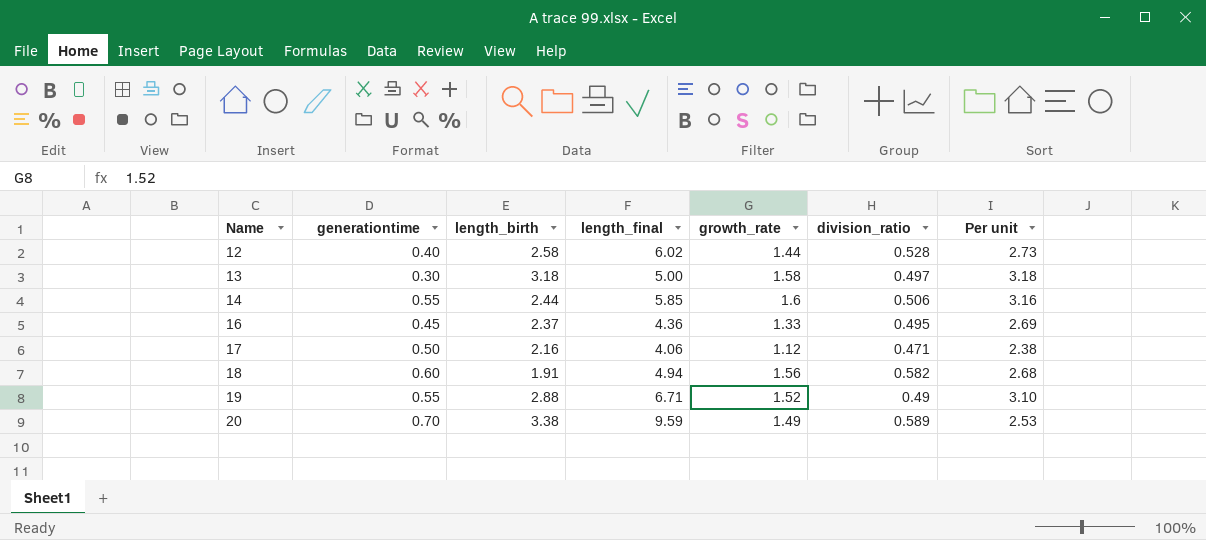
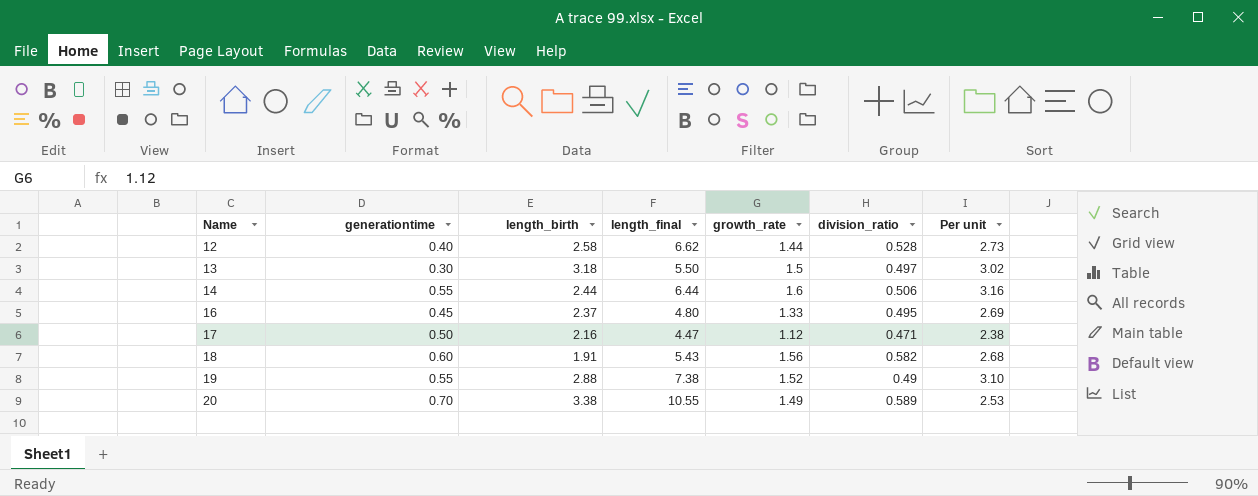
12 | length_final: 6.02 -> 6.62
13 | length_final: 5.00 -> 5.50
13 | growth_rate: 1.58 -> 1.5
13 | Per unit: 3.18 -> 3.02
14 | length_final: 5.85 -> 6.44
16 | length_final: 4.36 -> 4.80
17 | length_final: 4.06 -> 4.47
18 | length_final: 4.94 -> 5.43
19 | length_final: 6.71 -> 7.38
20 | length_final: 9.59 -> 10.55

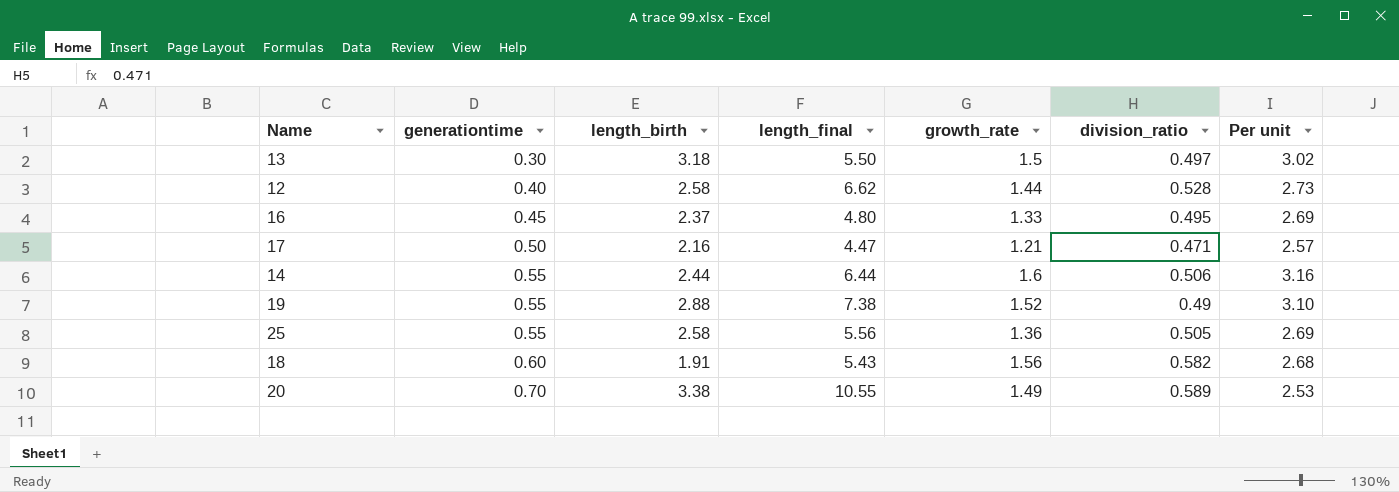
row order: Name ascending -> generationtime ascending
17 | growth_rate: 1.12 -> 1.21
17 | Per unit: 2.38 -> 2.57
row 25: none -> 0.55 | 2.58 | 5.56 | 1.36 | 0.505 | 2.69

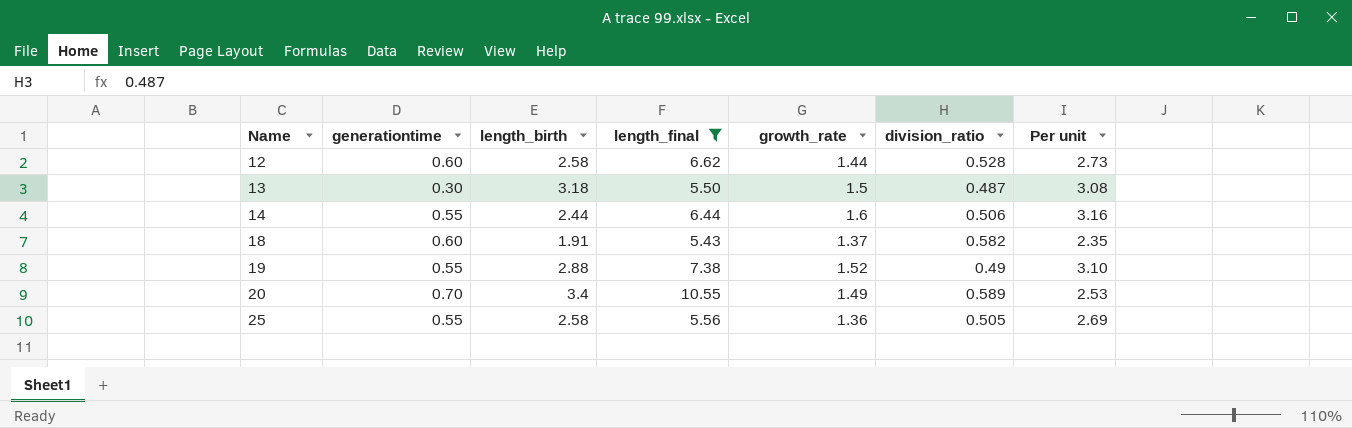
filter: none -> length_final >= 5.43
row order: generationtime ascending -> Name ascending
12 | generationtime: 0.40 -> 0.60
13 | division_ratio: 0.497 -> 0.487
13 | Per unit: 3.02 -> 3.08
18 | growth_rate: 1.56 -> 1.37
18 | Per unit: 2.68 -> 2.35
20 | length_birth: 3.38 -> 3.4

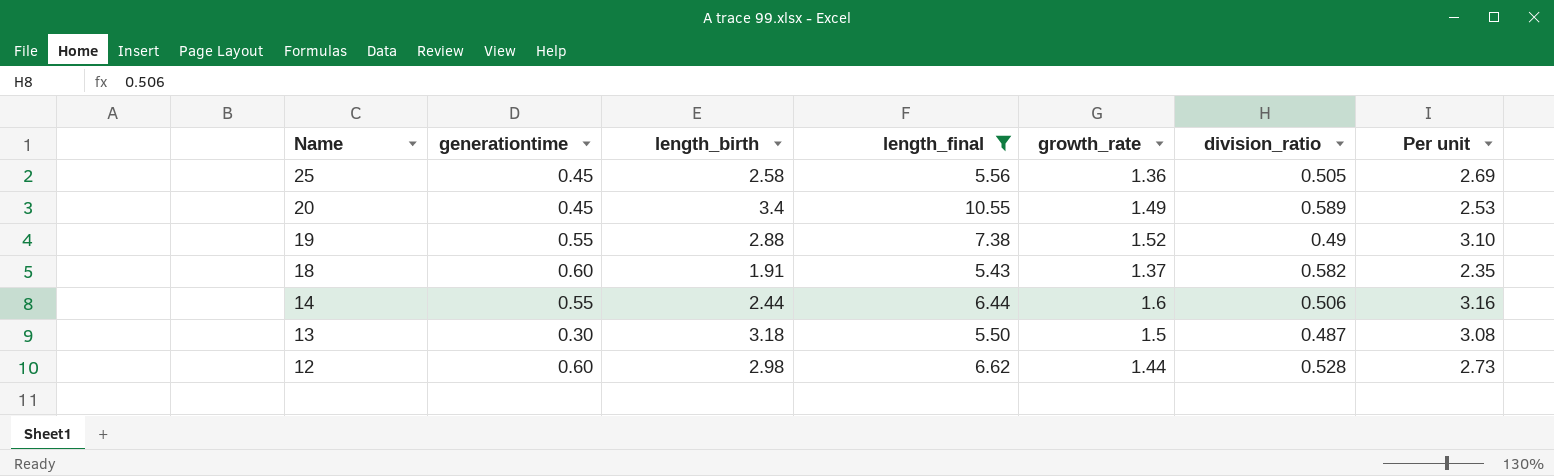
row order: Name ascending -> Name descending
25 | generationtime: 0.55 -> 0.45
20 | generationtime: 0.70 -> 0.45
12 | length_birth: 2.58 -> 2.98

